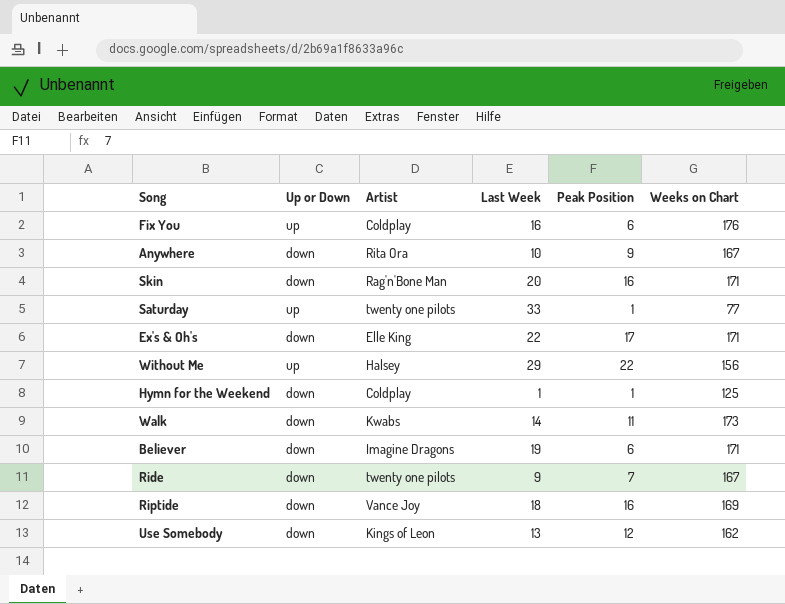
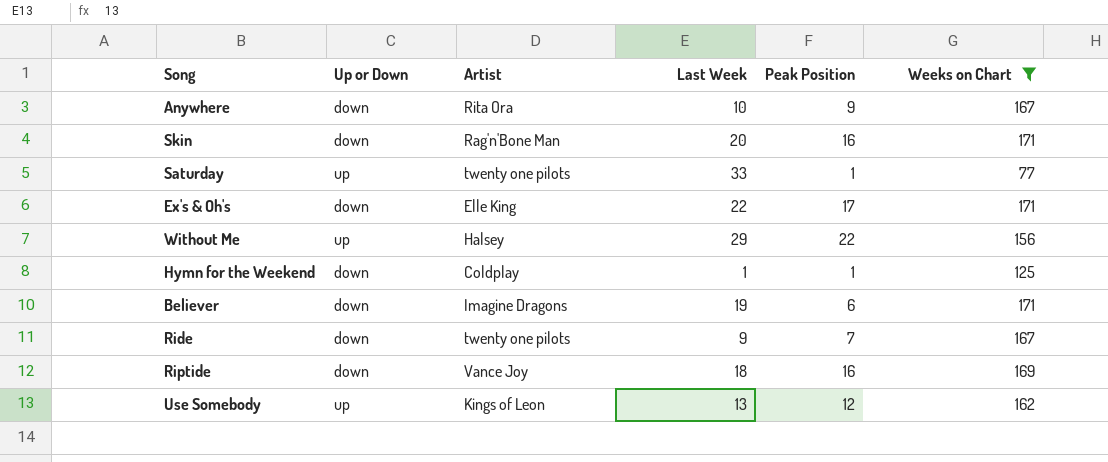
filter: none -> Weeks on Chart <= 171
Use Somebody | Up or Down: down -> up

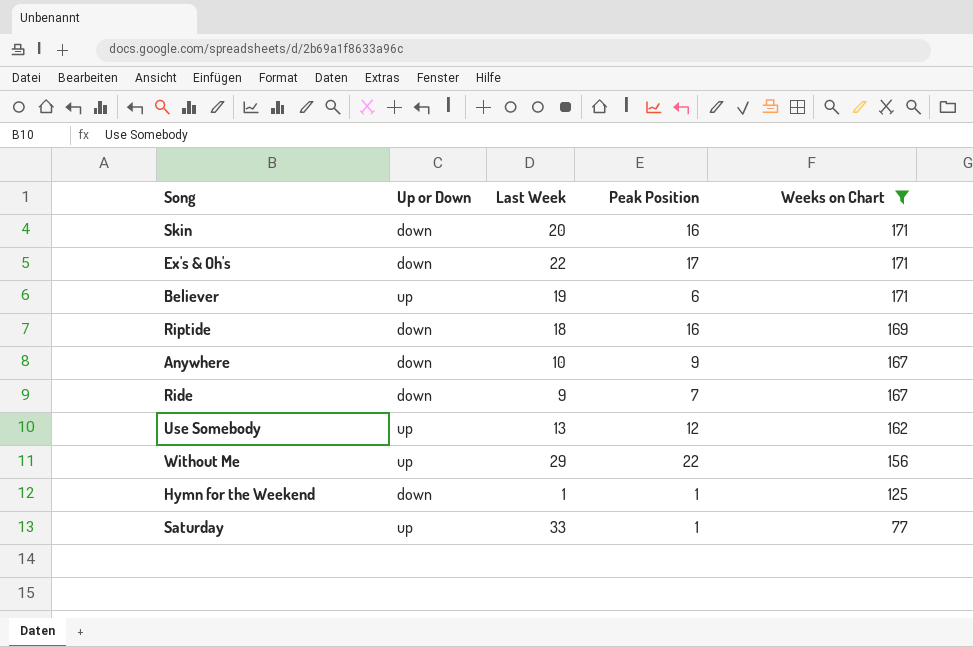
row order: none -> Weeks on Chart descending
column Artist | position: 3 -> none
Believer | Up or Down: down -> up

